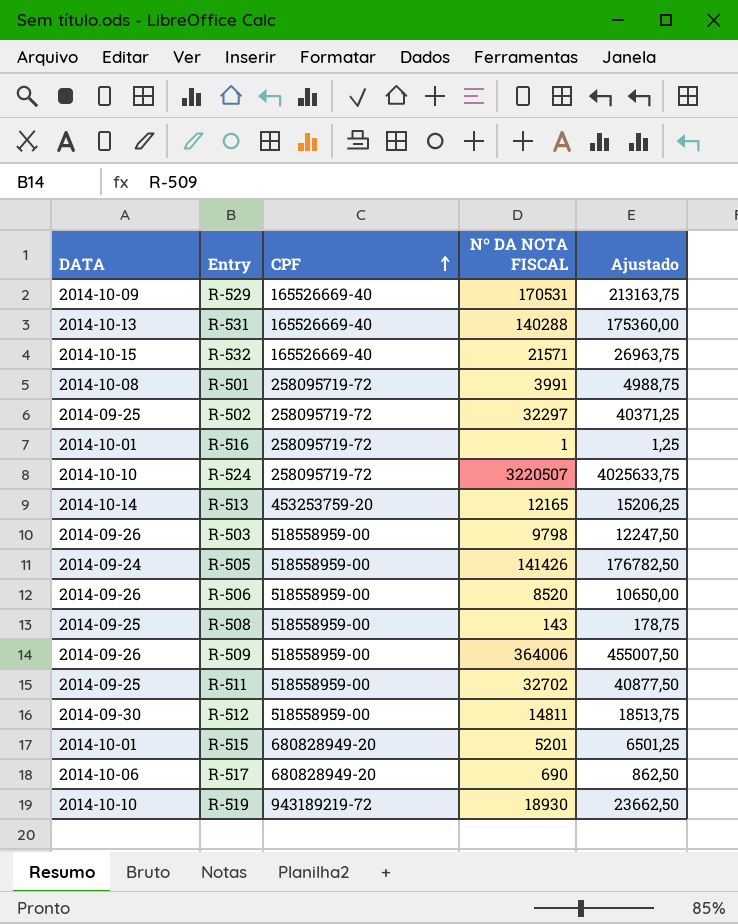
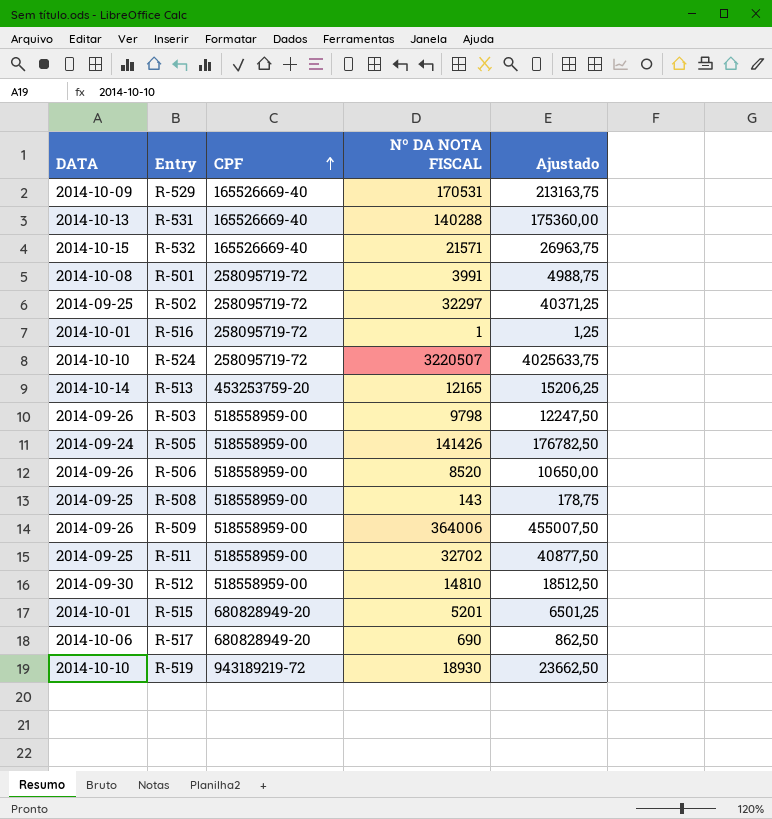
R-512 | Nº DA NOTA FISCAL: 14811 -> 14810
R-512 | Ajustado: 18513,75 -> 18512,50

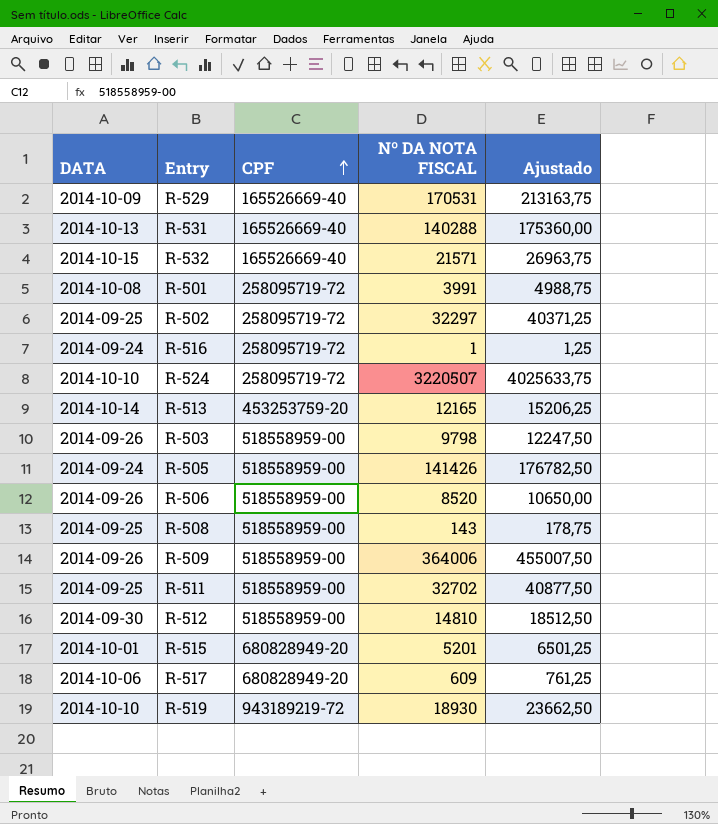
R-516 | DATA: 2014-10-01 -> 2014-09-24
R-517 | Nº DA NOTA FISCAL: 690 -> 609
R-517 | Ajustado: 862,50 -> 761,25

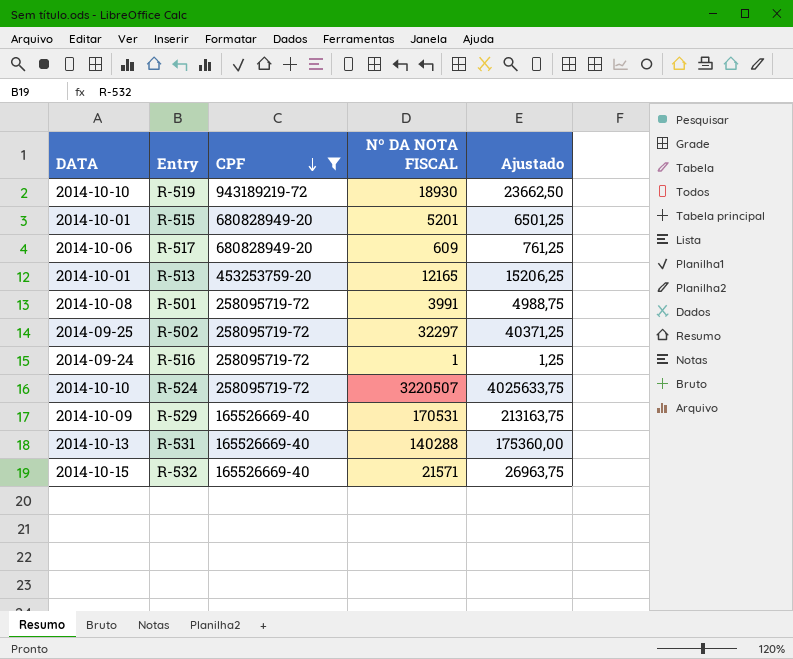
filter: none -> CPF != 518558959-00
row order: CPF ascending -> CPF descending
R-513 | DATA: 2014-10-14 -> 2014-10-01

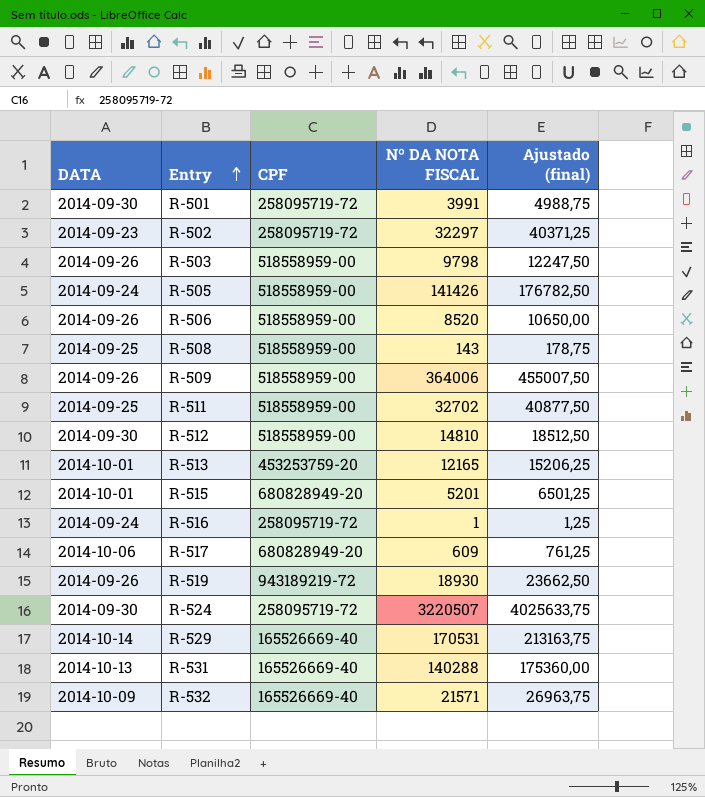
filter: CPF != 518558959-00 -> none
row order: CPF descending -> Entry ascending
column name: Ajustado -> Ajustado (final)
R-501 | DATA: 2014-10-08 -> 2014-09-30
R-502 | DATA: 2014-09-25 -> 2014-09-23
R-519 | DATA: 2014-10-10 -> 2014-09-26
R-524 | DATA: 2014-10-10 -> 2014-09-30
R-529 | DATA: 2014-10-09 -> 2014-10-14
R-532 | DATA: 2014-10-15 -> 2014-10-09

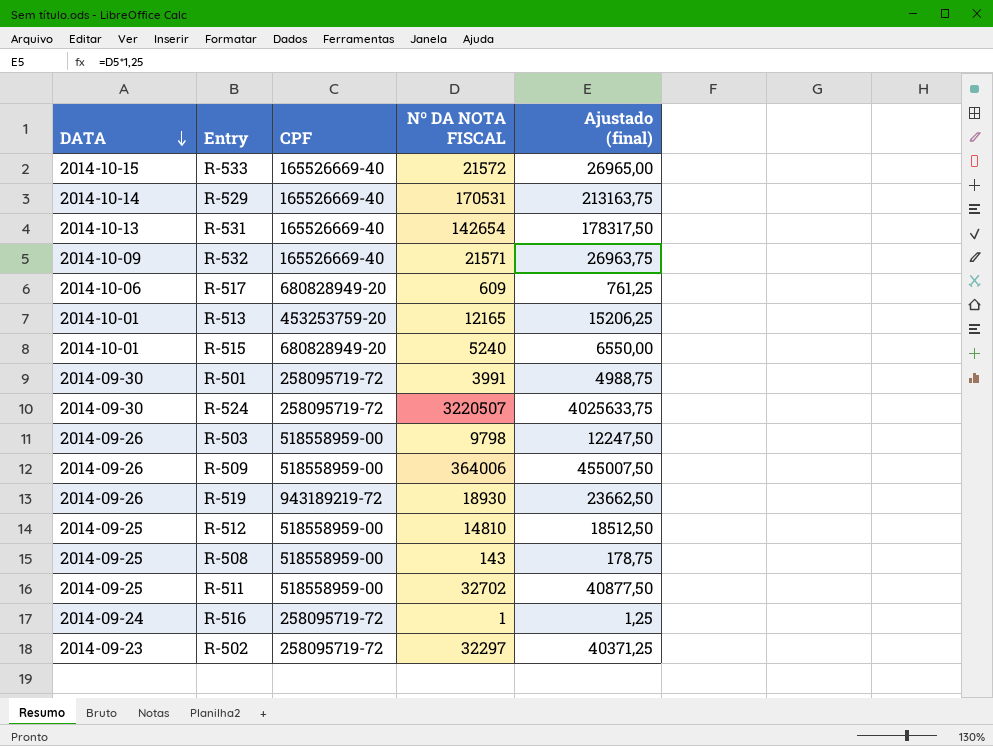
row order: Entry ascending -> DATA descending
row R-505: 2014-09-24 | 518558959-00 | 141426 | 176782,50 -> none
row R-506: 2014-09-26 | 518558959-00 | 8520 | 10650,00 -> none
row R-533: none -> 2014-10-15 | 165526669-40 | 21572 | 26965,00
R-531 | Nº DA NOTA FISCAL: 140288 -> 142654
R-531 | Ajustado (final): 175360,00 -> 178317,50
R-515 | Nº DA NOTA FISCAL: 5201 -> 5240
R-515 | Ajustado (final): 6501,25 -> 6550,00
R-512 | DATA: 2014-09-30 -> 2014-09-25

